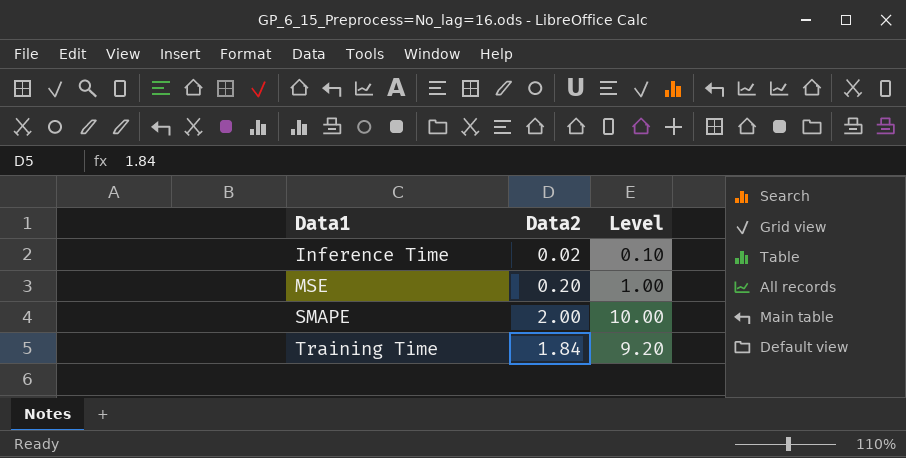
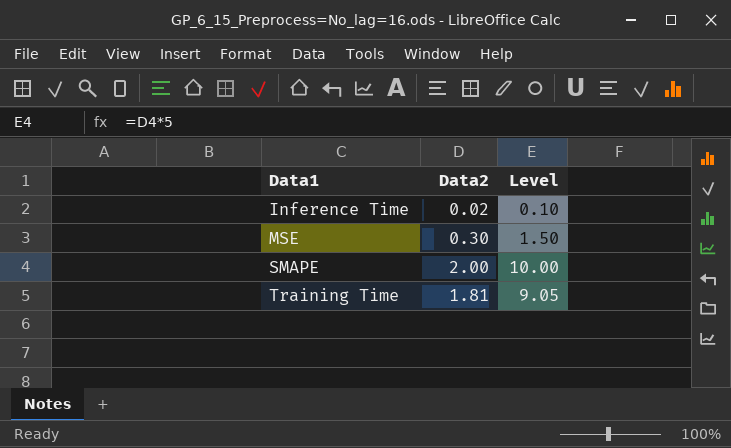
MSE | Data2: 0.20 -> 0.30
MSE | Level: 1.00 -> 1.50
Training Time | Data2: 1.84 -> 1.81
Training Time | Level: 9.20 -> 9.05

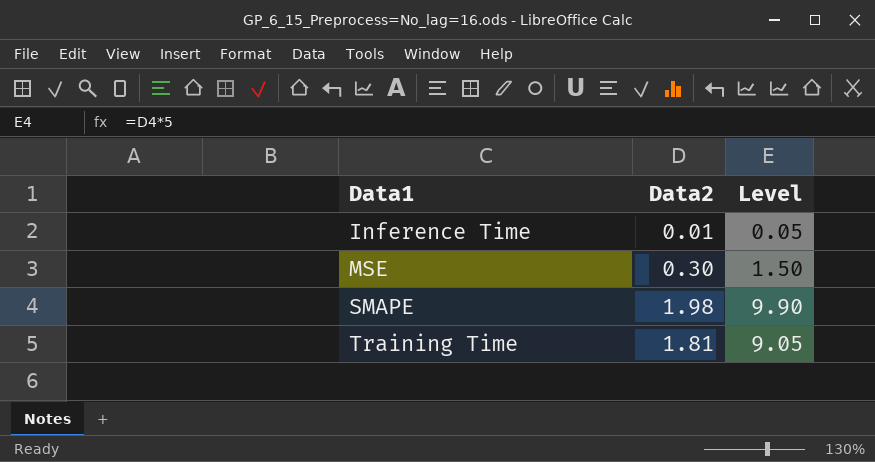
Inference Time | Data2: 0.02 -> 0.01
Inference Time | Level: 0.10 -> 0.05
SMAPE | Data2: 2.00 -> 1.98
SMAPE | Level: 10.00 -> 9.90

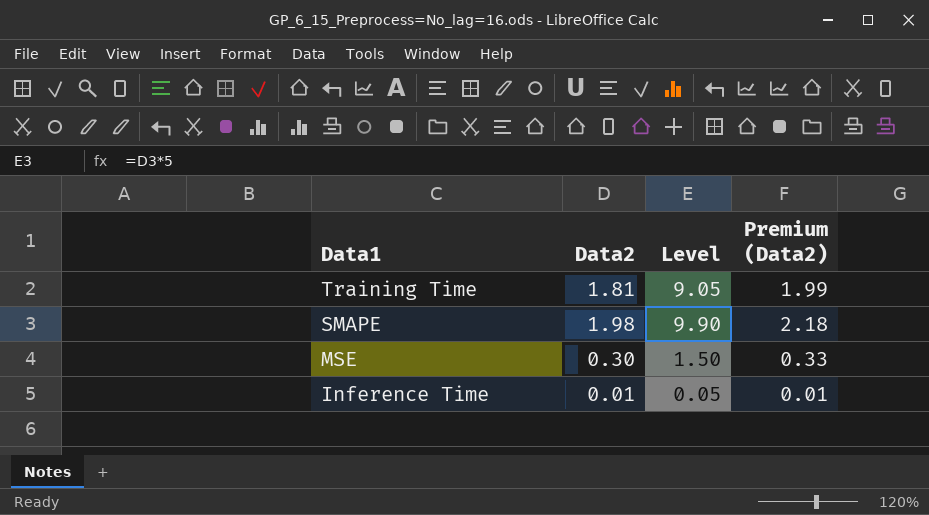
row order: Data1 ascending -> Data1 descending
column Premium (Data2) | formula: none -> [Data2] * 1.1

